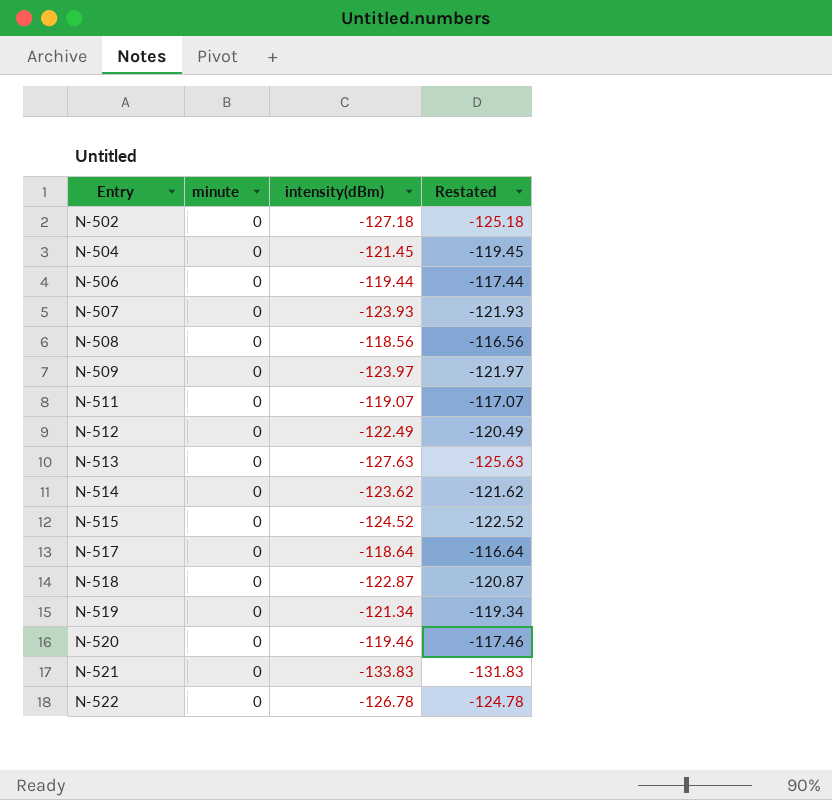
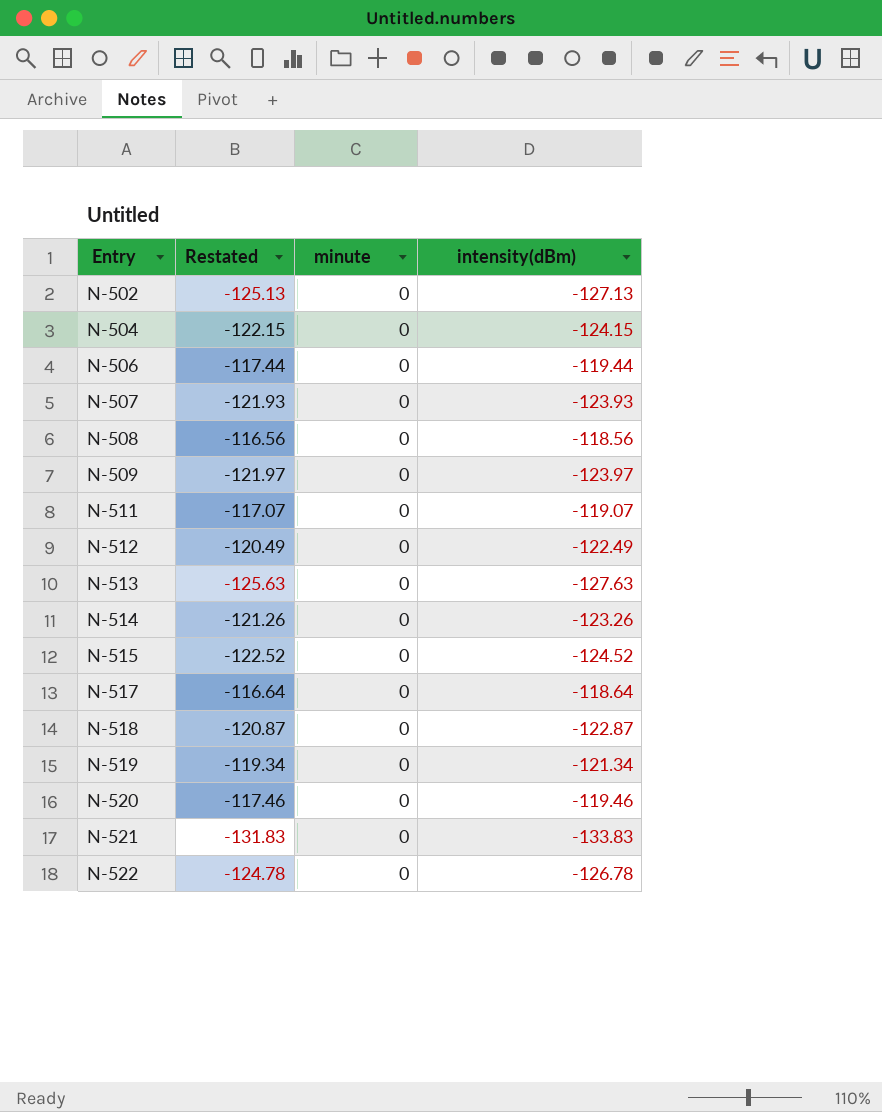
column Restated | position: 4 -> 2
N-502 | Restated: -125.18 -> -125.13
N-502 | intensity(dBm): -127.18 -> -127.13
N-504 | Restated: -119.45 -> -122.15
N-504 | intensity(dBm): -121.45 -> -124.15
N-514 | Restated: -121.62 -> -121.26
N-514 | intensity(dBm): -123.62 -> -123.26

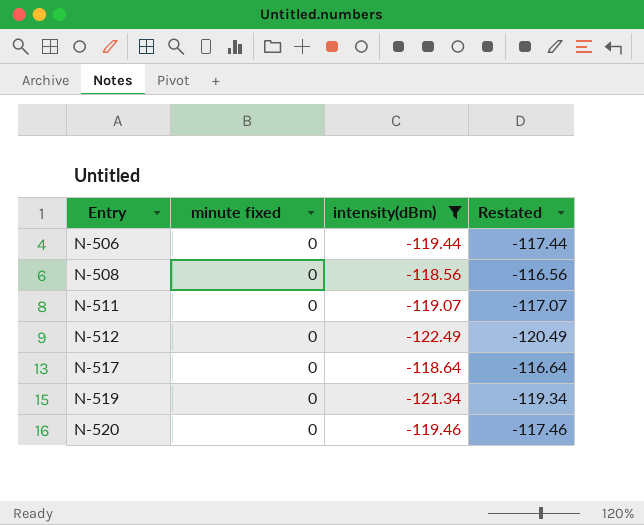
filter: none -> intensity(dBm) >= -122.49
column name: minute -> minute fixed
column Restated | position: 2 -> 4

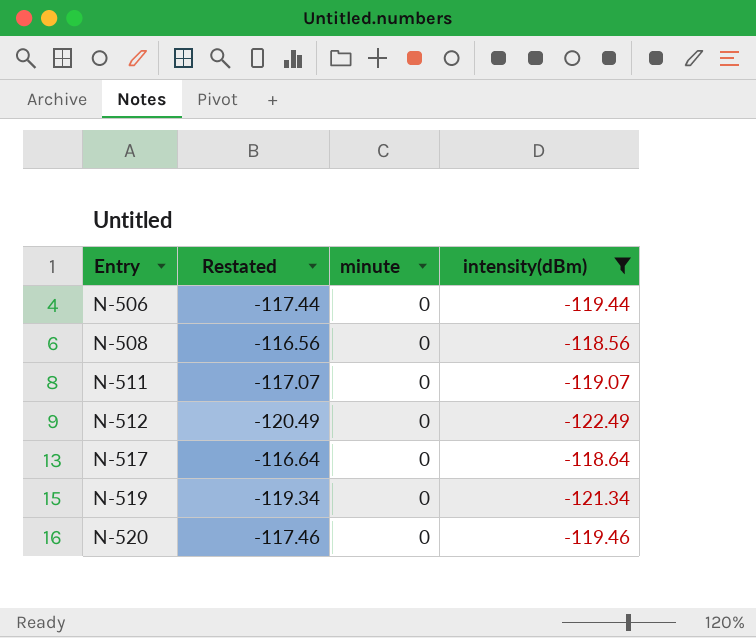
column Restated | position: 4 -> 2
column name: minute fixed -> minute

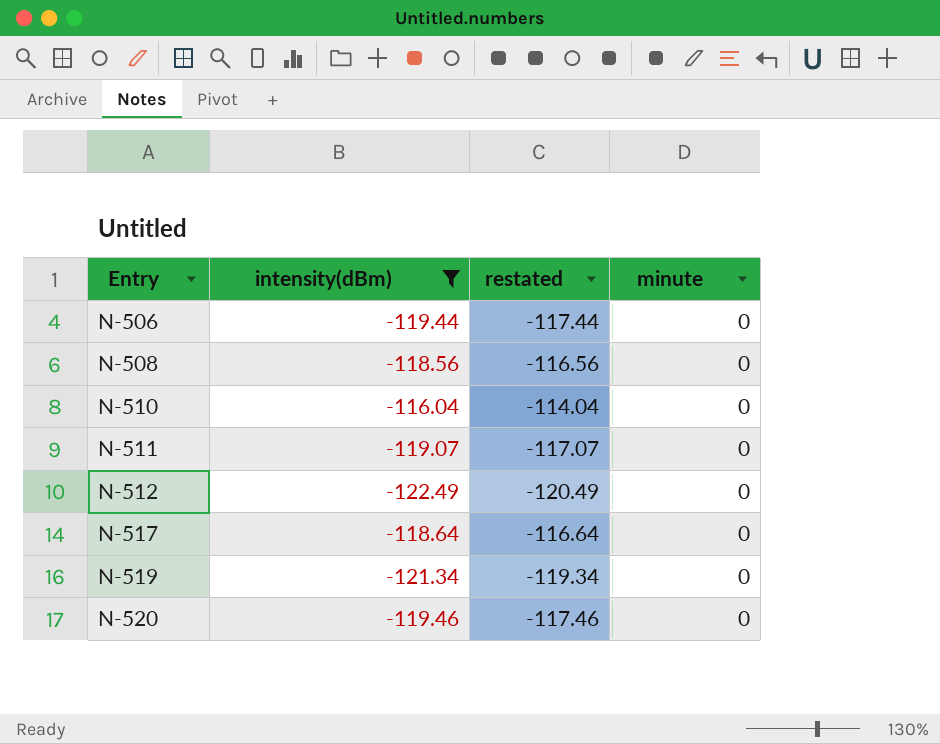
column intensity(dBm) | position: 4 -> 2
column name: Restated -> restated
row N-510: none -> -116.04 | -114.04 | 0

